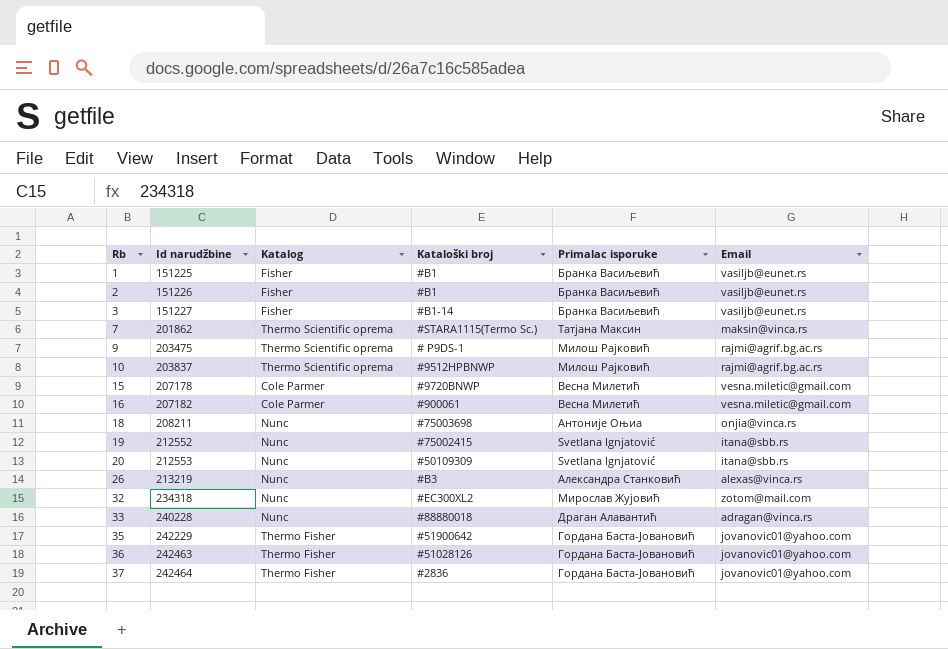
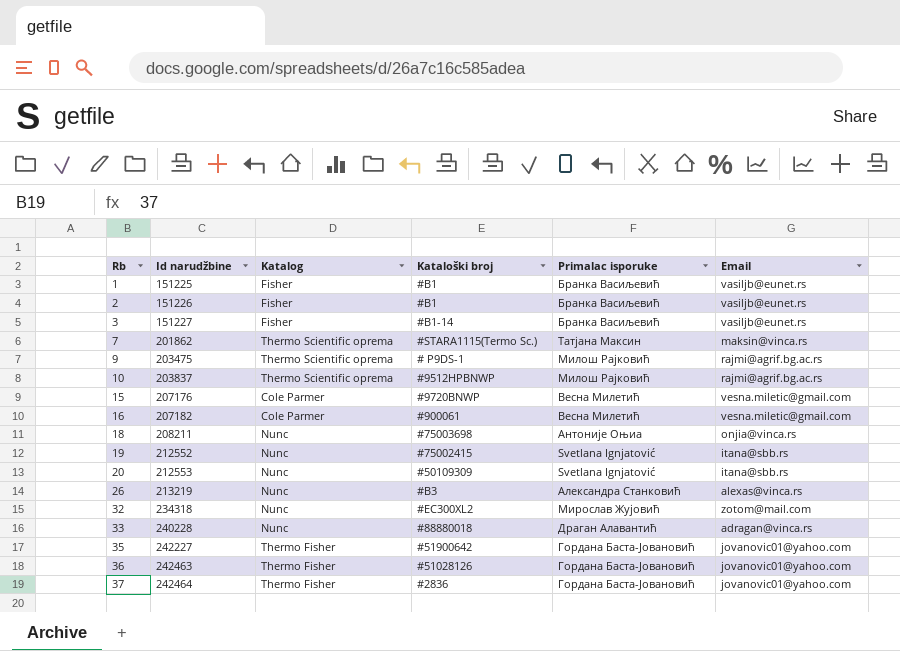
15 | Id narudžbine: 207178 -> 207176
35 | Id narudžbine: 242229 -> 242227

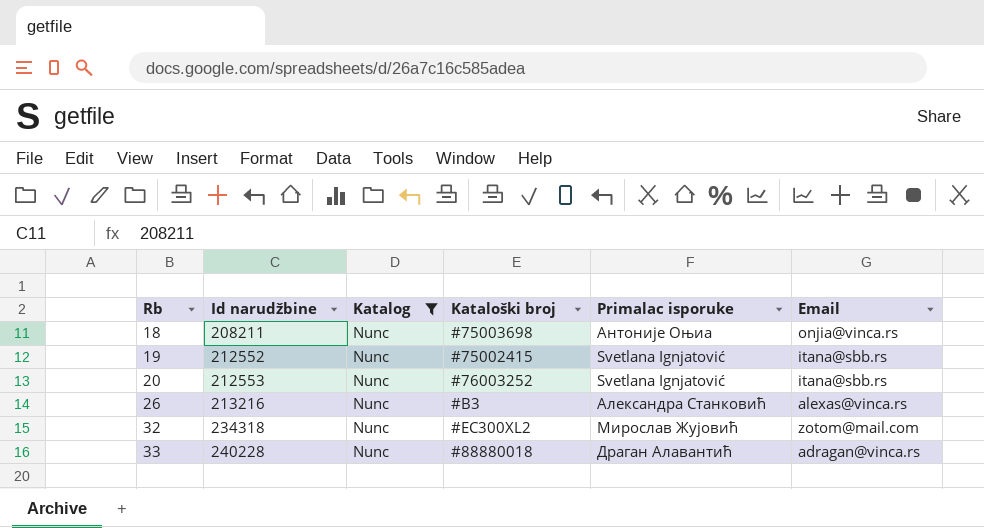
filter: none -> Katalog = Nunc
20 | Kataloški broj: #50109309 -> #76003252
26 | Id narudžbine: 213219 -> 213216

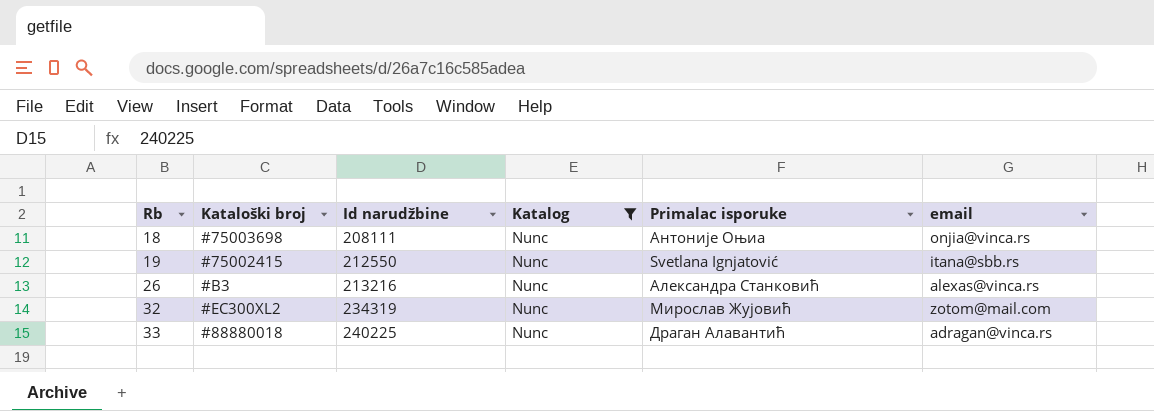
column Kataloški broj | position: 4 -> 2
column name: Email -> email
row 20: 212553 | Nunc | #76003252 | Svetlana Ignjatović | itana@sbb.rs -> none
18 | Id narudžbine: 208211 -> 208111
19 | Id narudžbine: 212552 -> 212550
32 | Id narudžbine: 234318 -> 234319
33 | Id narudžbine: 240228 -> 240225

